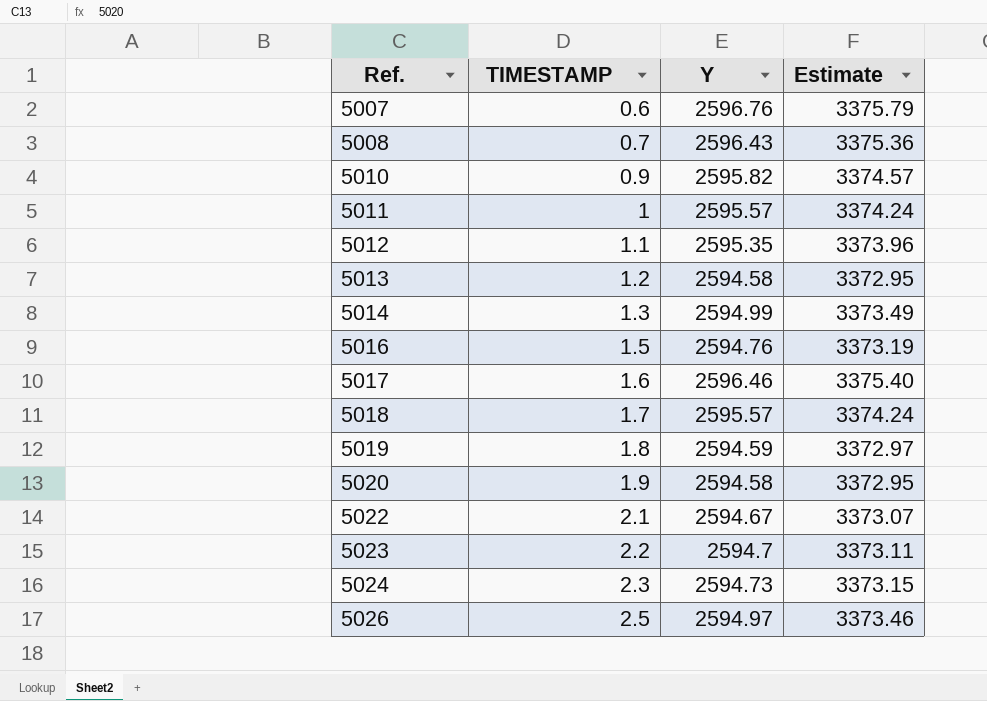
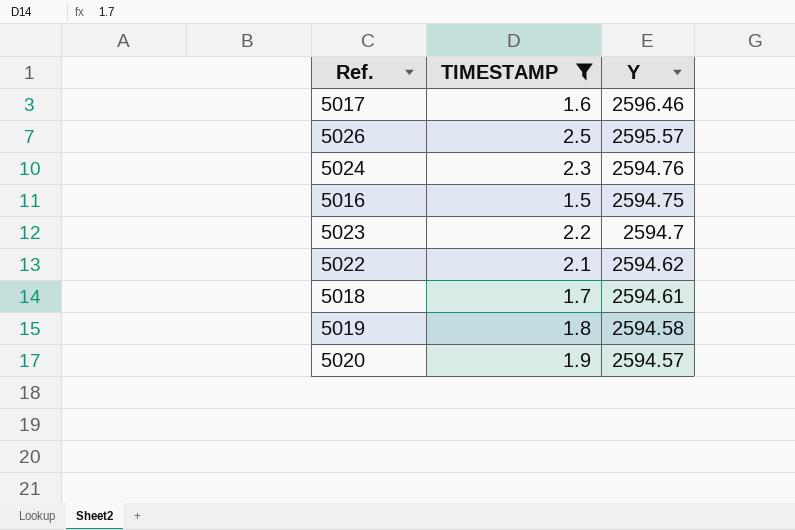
filter: none -> TIMESTAMP >= 1.5
row order: Ref. ascending -> Y descending
column Estimate | formula: [Y] * 1.3 -> none
5026 | Y: 2594.97 -> 2595.57
5024 | Y: 2594.73 -> 2594.76
5016 | Y: 2594.76 -> 2594.75
5022 | Y: 2594.67 -> 2594.62
5018 | Y: 2595.57 -> 2594.61
5019 | Y: 2594.59 -> 2594.58
5020 | Y: 2594.58 -> 2594.57

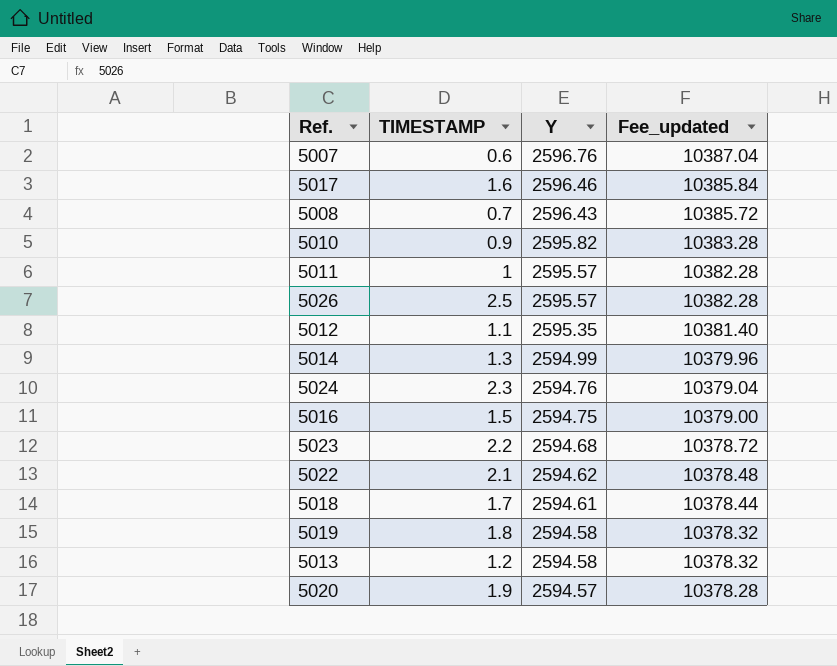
filter: TIMESTAMP >= 1.5 -> none
column Fee_updated | formula: none -> [Y] * 4
5023 | Y: 2594.7 -> 2594.68

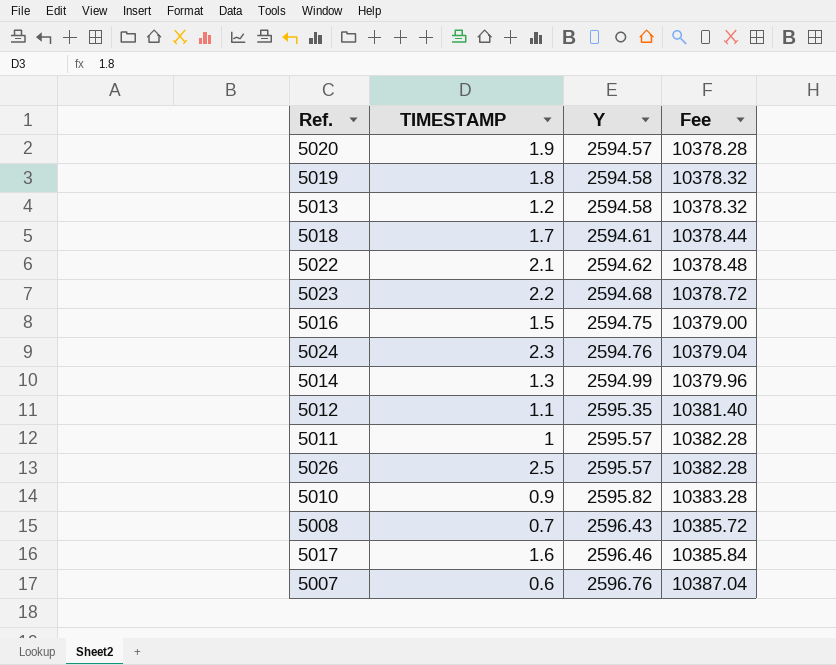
row order: Y descending -> Y ascending
column name: Fee_updated -> Fee

